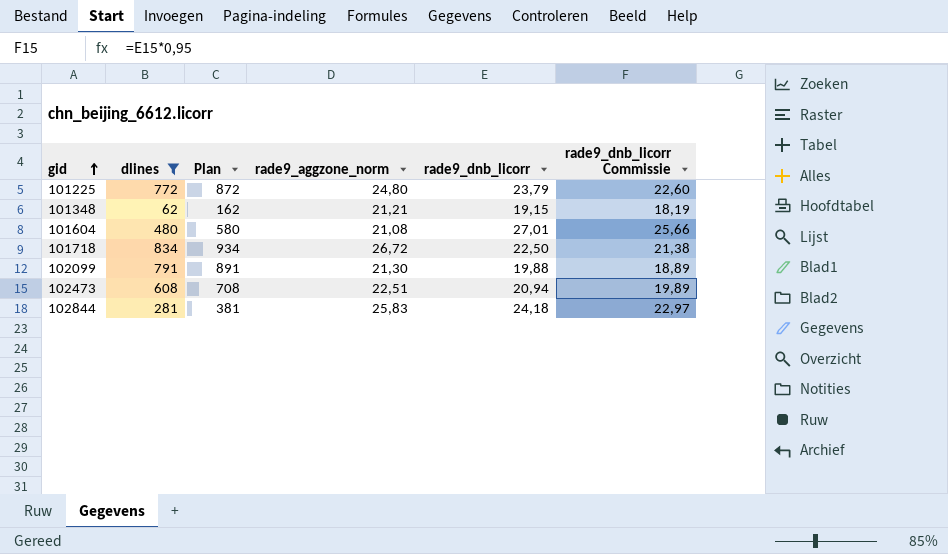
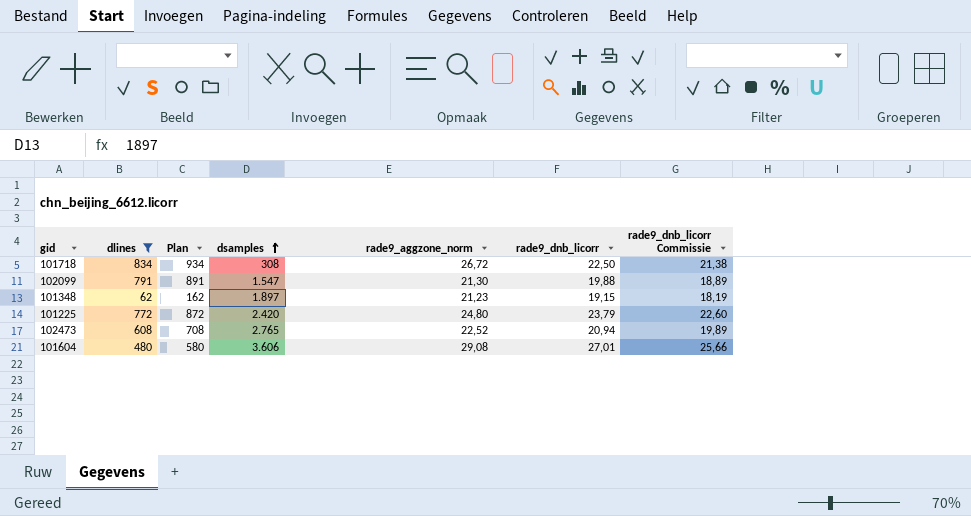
row order: gid ascending -> dsamples ascending
column dsamples | position: none -> 4
row 102844: 281 | 381 | 25,83 | 24,18 | 22,97 -> none
101348 | rade9_aggzone_norm: 21,21 -> 21,23
102473 | rade9_aggzone_norm: 22,51 -> 22,52
101604 | rade9_aggzone_norm: 21,08 -> 29,08

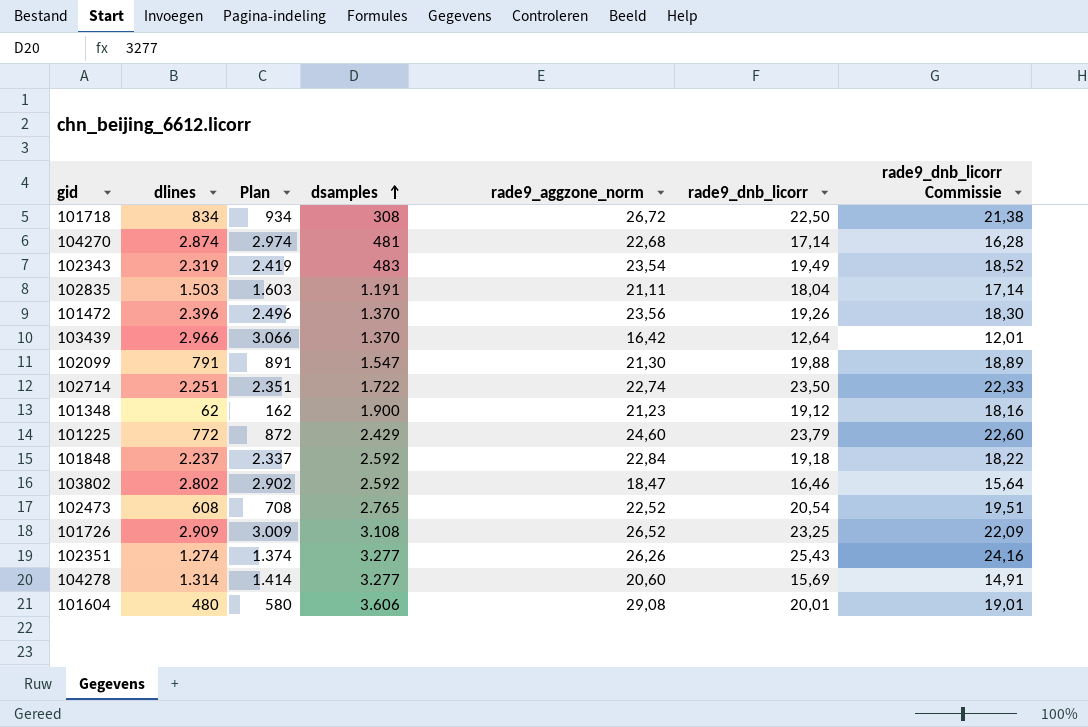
filter: dlines <= 834 -> none
101348 | dsamples: 1.897 -> 1.900
101348 | rade9_dnb_licorr: 19,15 -> 19,12
101348 | rade9_dnb_licorr Commissie: 18,19 -> 18,16
101225 | dsamples: 2.420 -> 2.429
101225 | rade9_aggzone_norm: 24,80 -> 24,60
102473 | rade9_dnb_licorr: 20,94 -> 20,54
102473 | rade9_dnb_licorr Commissie: 19,89 -> 19,51
101604 | rade9_dnb_licorr: 27,01 -> 20,01
101604 | rade9_dnb_licorr Commissie: 25,66 -> 19,01

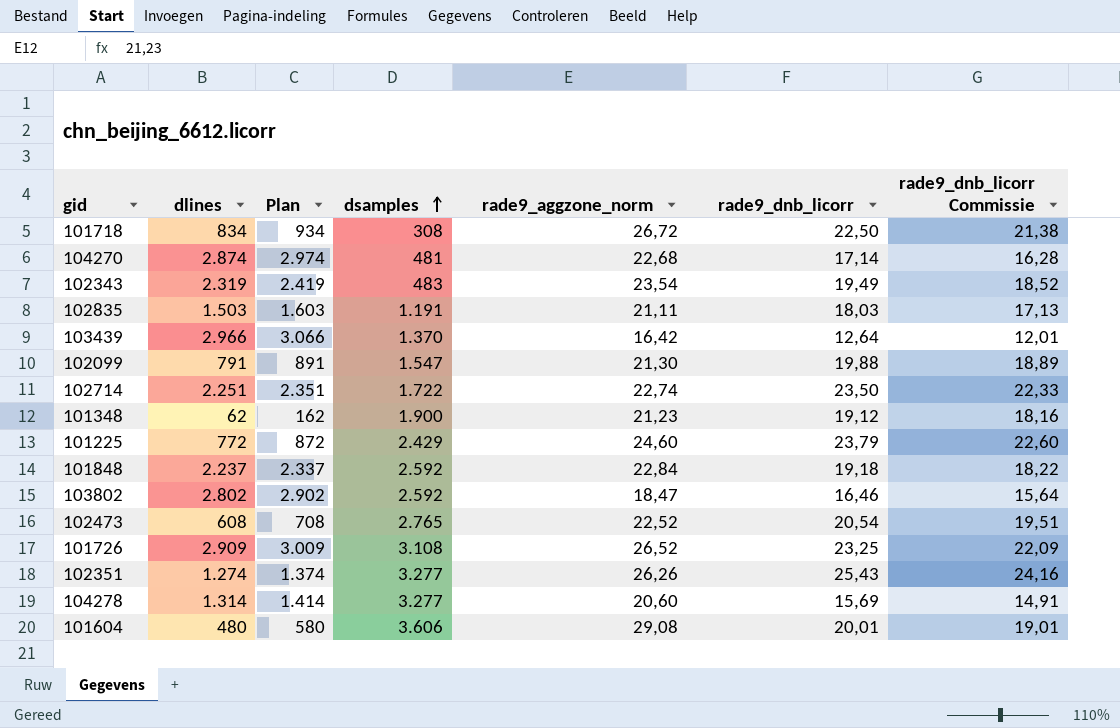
row 101472: 2.396 | 2.496 | 1.370 | 23,56 | 19,26 | 18,30 -> none
102835 | rade9_dnb_licorr: 18,04 -> 18,03
102835 | rade9_dnb_licorr Commissie: 17,14 -> 17,13

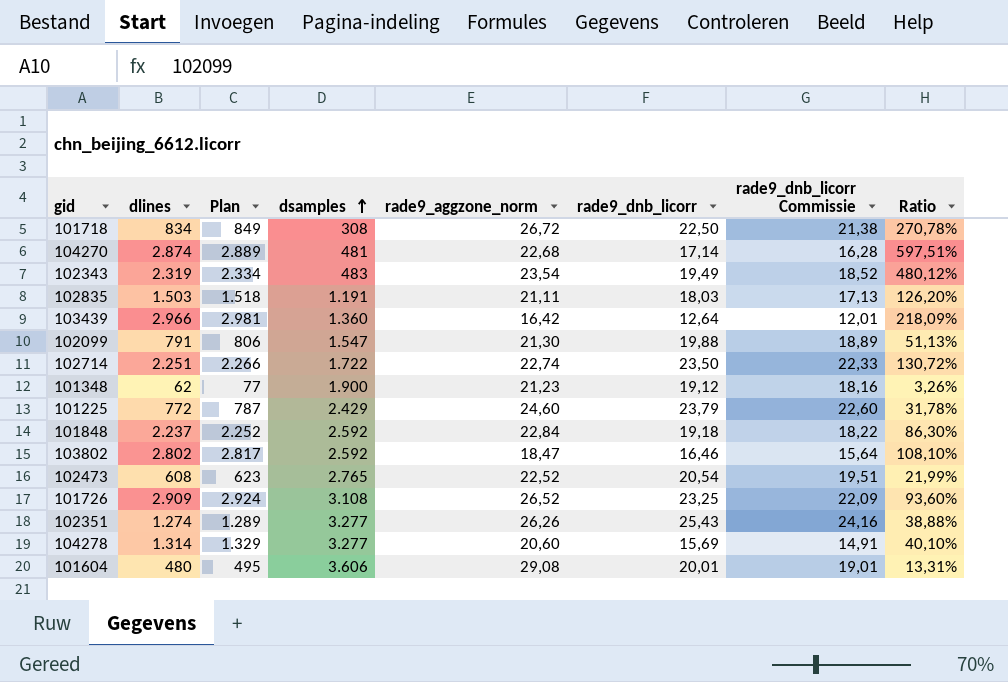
column Plan | formula: [dlines] + 100 -> [dlines] + 15
column Ratio | formula: none -> [dlines] / [dsamples]
103439 | dsamples: 1.370 -> 1.360

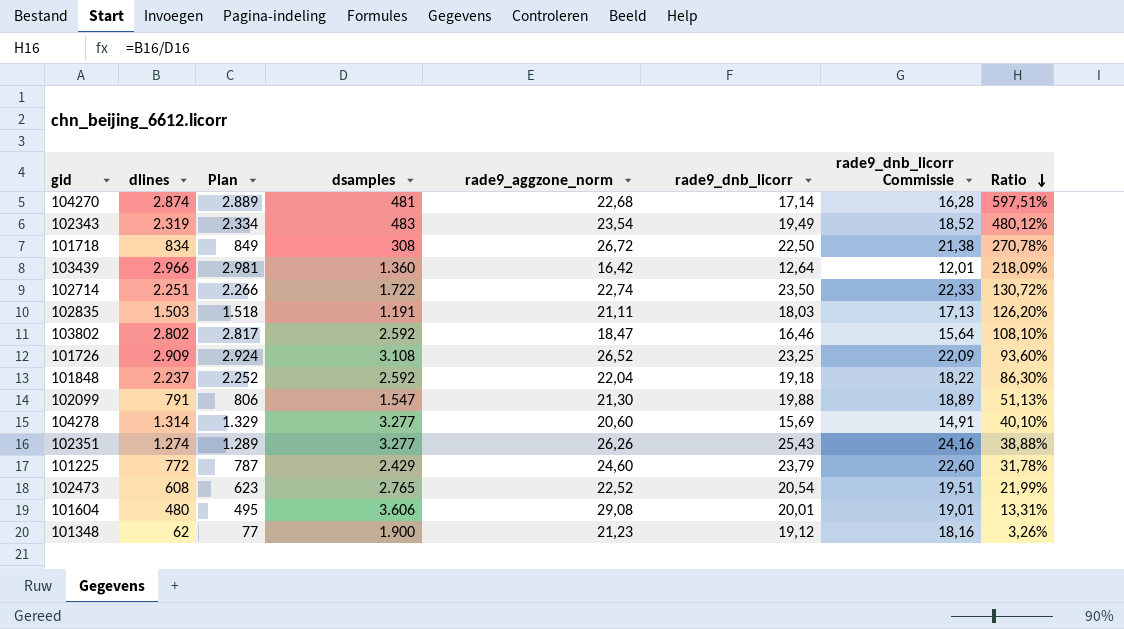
row order: dsamples ascending -> Ratio descending
101848 | rade9_aggzone_norm: 22,84 -> 22,04

